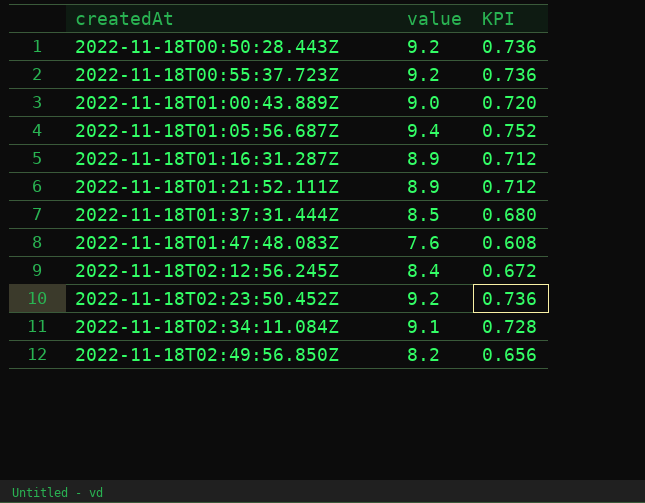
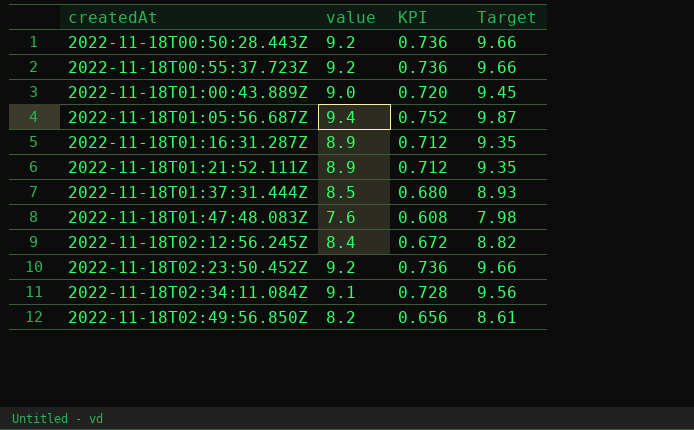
column Target | formula: none -> [value] * 1.05

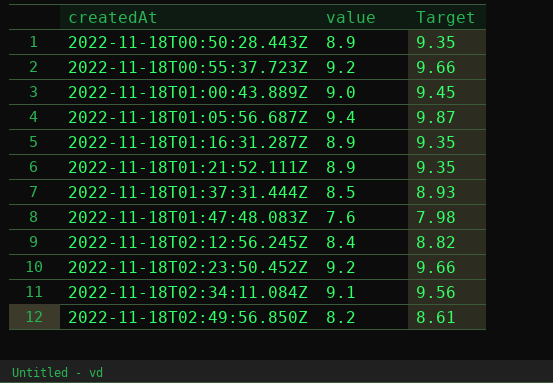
column KPI | formula: [value] * 0.08 -> none
2022-11-18T00:50:28.443Z | value: 9.2 -> 8.9
2022-11-18T00:50:28.443Z | Target: 9.66 -> 9.35

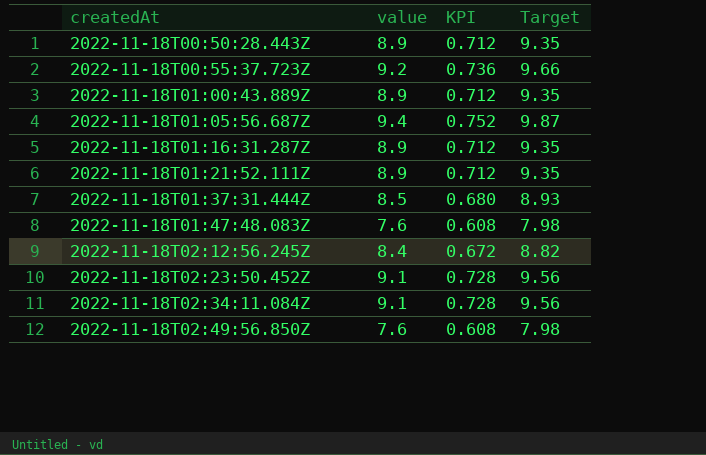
column KPI | formula: none -> [value] * 0.08
2022-11-18T01:00:43.889Z | value: 9.0 -> 8.9
2022-11-18T01:00:43.889Z | Target: 9.45 -> 9.35
2022-11-18T02:23:50.452Z | value: 9.2 -> 9.1
2022-11-18T02:23:50.452Z | Target: 9.66 -> 9.56
2022-11-18T02:49:56.850Z | value: 8.2 -> 7.6
2022-11-18T02:49:56.850Z | Target: 8.61 -> 7.98

